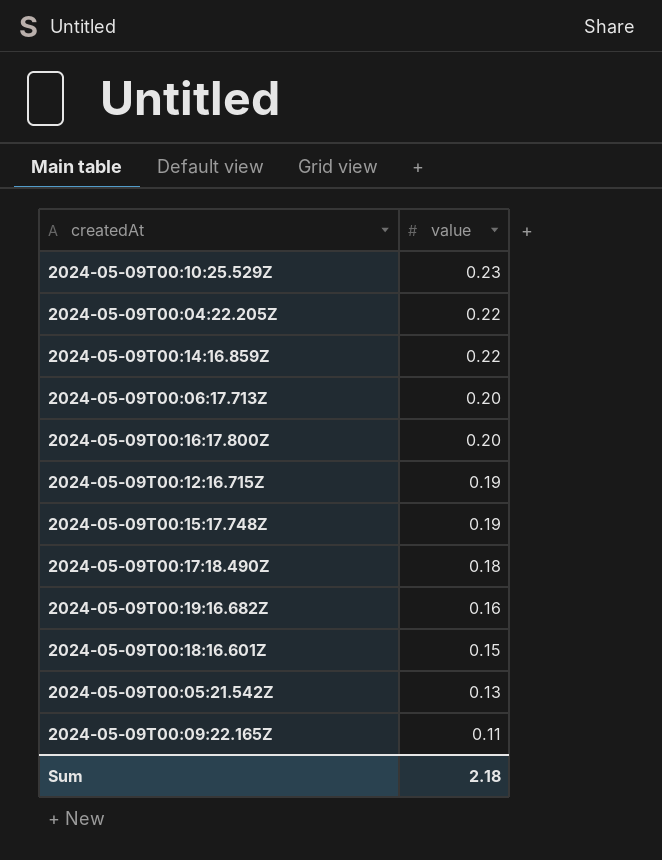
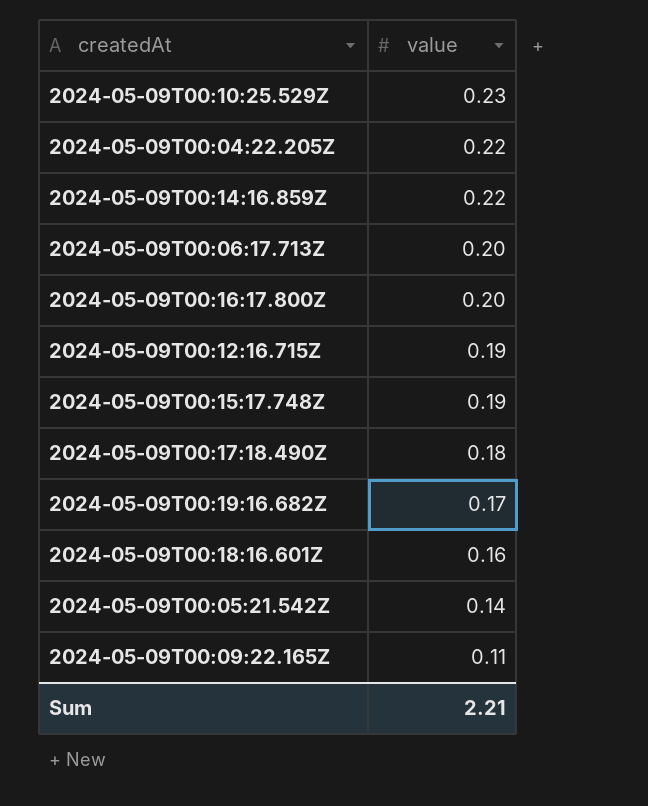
2024-05-09T00:19:16.682Z | value: 0.16 -> 0.17
2024-05-09T00:18:16.601Z | value: 0.15 -> 0.16
2024-05-09T00:05:21.542Z | value: 0.13 -> 0.14
Sum | value: 2.18 -> 2.21

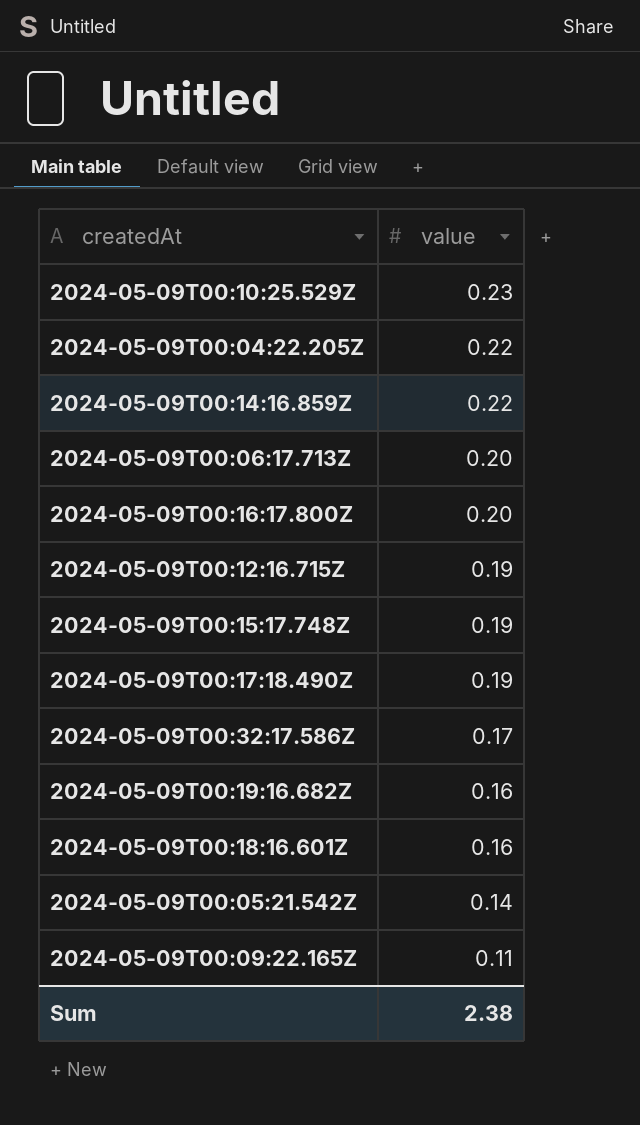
2024-05-09T00:17:18.490Z | value: 0.18 -> 0.19
row 2024-05-09T00:32:17.586Z: none -> 0.17
2024-05-09T00:19:16.682Z | value: 0.17 -> 0.16
Sum | value: 2.21 -> 2.38

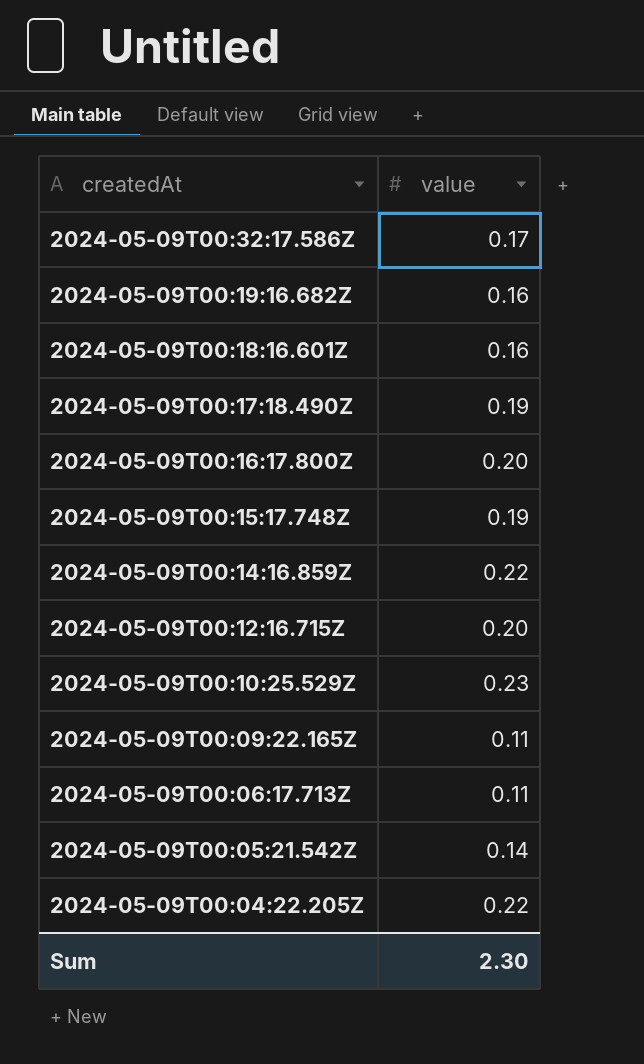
row order: value descending -> createdAt descending
2024-05-09T00:12:16.715Z | value: 0.19 -> 0.20
2024-05-09T00:06:17.713Z | value: 0.20 -> 0.11
Sum | value: 2.38 -> 2.30

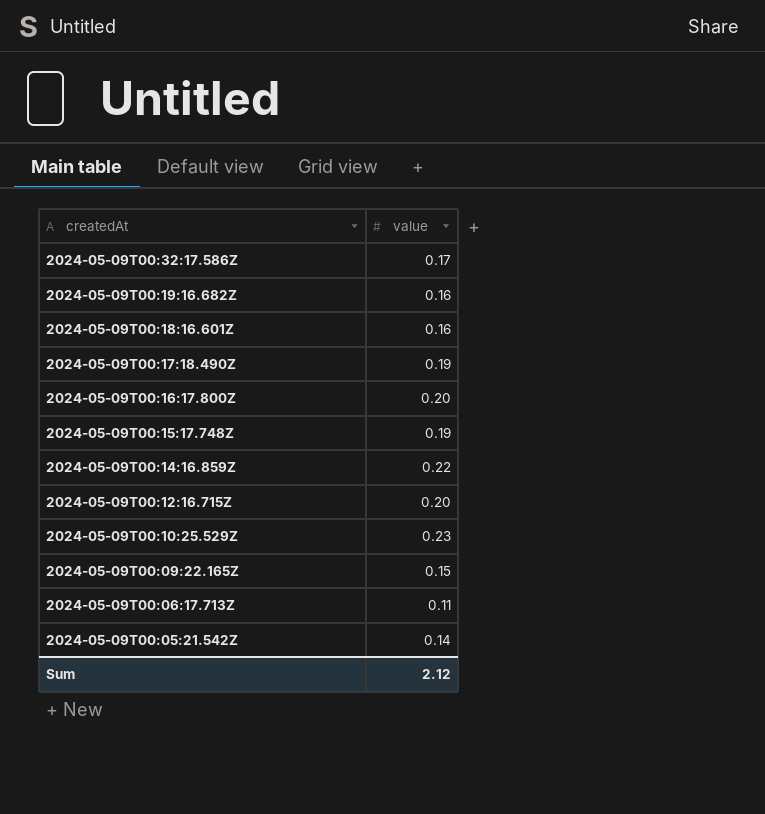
row 2024-05-09T00:04:22.205Z: 0.22 -> none
2024-05-09T00:09:22.165Z | value: 0.11 -> 0.15
Sum | value: 2.30 -> 2.12

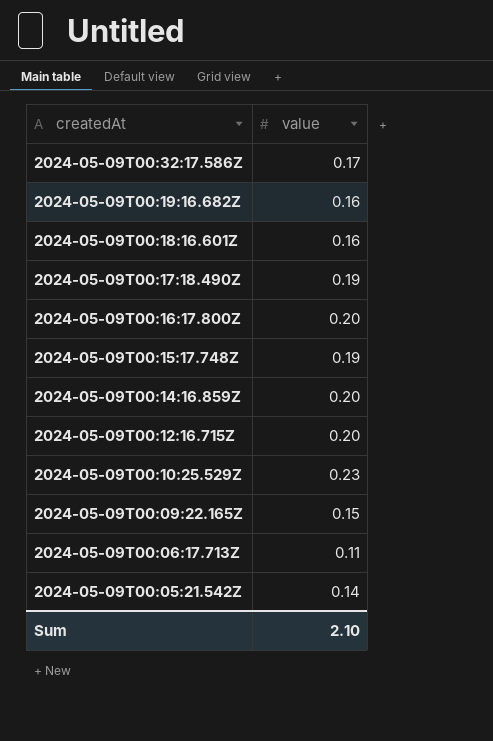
2024-05-09T00:14:16.859Z | value: 0.22 -> 0.20
Sum | value: 2.12 -> 2.10

